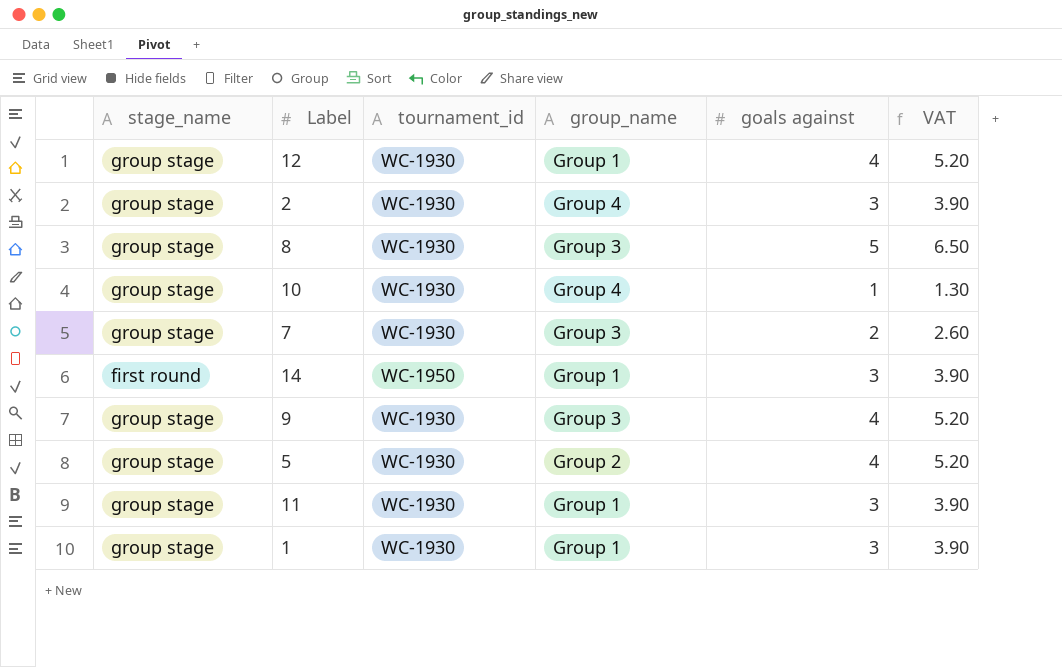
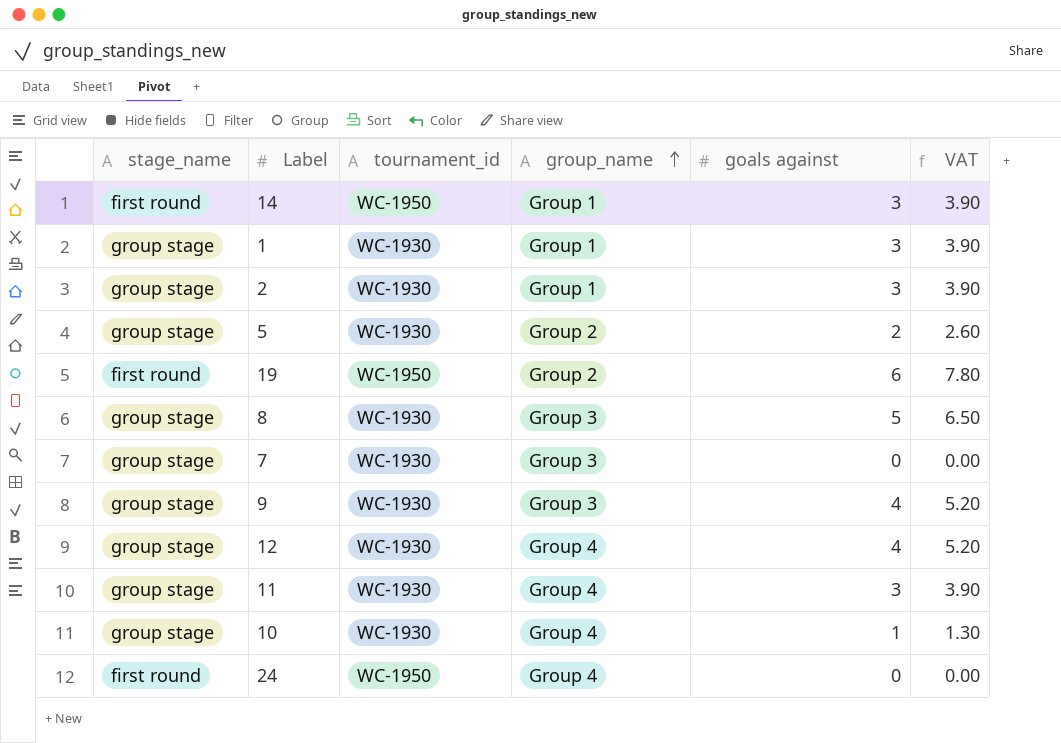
row order: none -> group_name ascending
2 | group_name: Group 4 -> Group 1
5 | goals against: 4 -> 2
5 | VAT: 5.20 -> 2.60
row 19: none -> first round | WC-1950 | Group 2 | 6 | 7.80
7 | goals against: 2 -> 0
7 | VAT: 2.60 -> 0.00
12 | group_name: Group 1 -> Group 4
11 | group_name: Group 1 -> Group 4
row 24: none -> first round | WC-1950 | Group 4 | 0 | 0.00

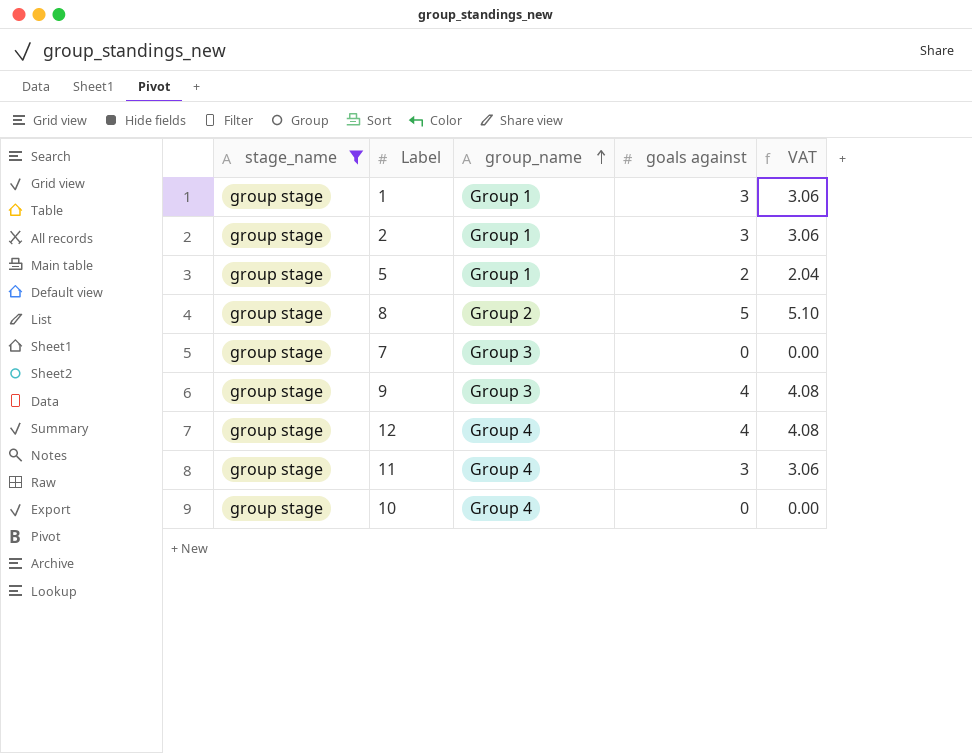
filter: none -> stage_name = group stage
column tournament_id | position: 3 -> none
column VAT | formula: [goals against] * 1.3 -> [goals against] * 1.02
5 | group_name: Group 2 -> Group 1
8 | group_name: Group 3 -> Group 2
10 | goals against: 1 -> 0

